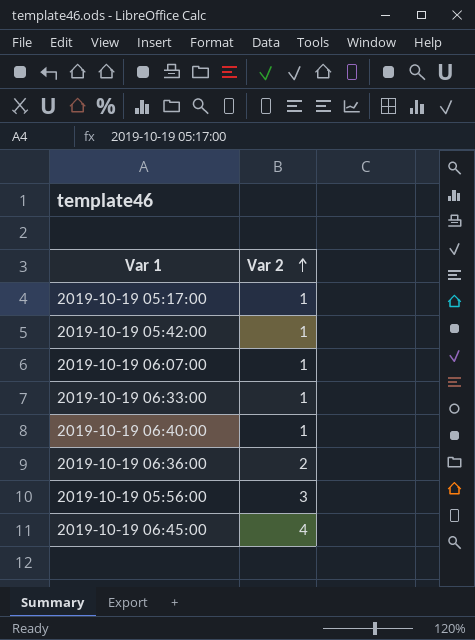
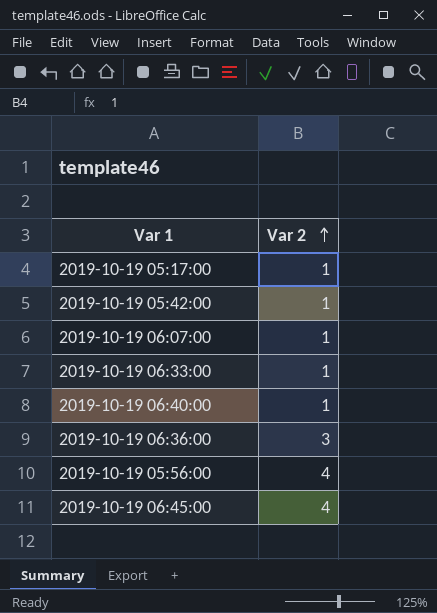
2019-10-19 06:36:00 | Var 2: 2 -> 3
2019-10-19 05:56:00 | Var 2: 3 -> 4

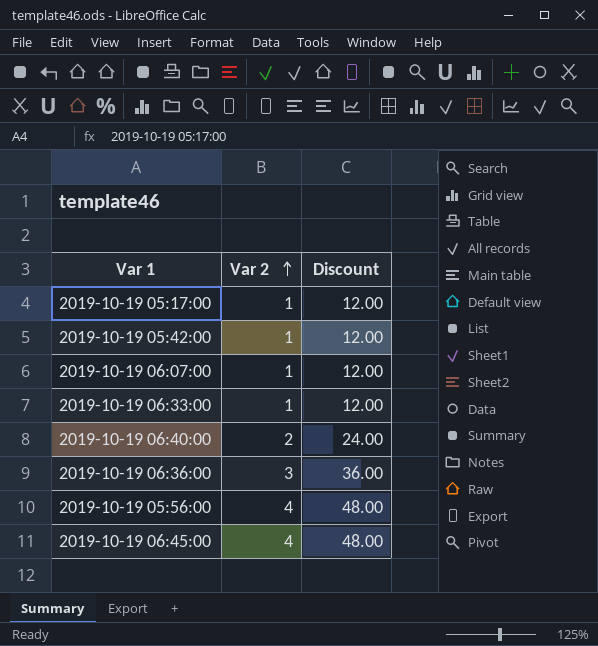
column Discount | formula: none -> [Var 2] * 12
2019-10-19 06:40:00 | Var 2: 1 -> 2

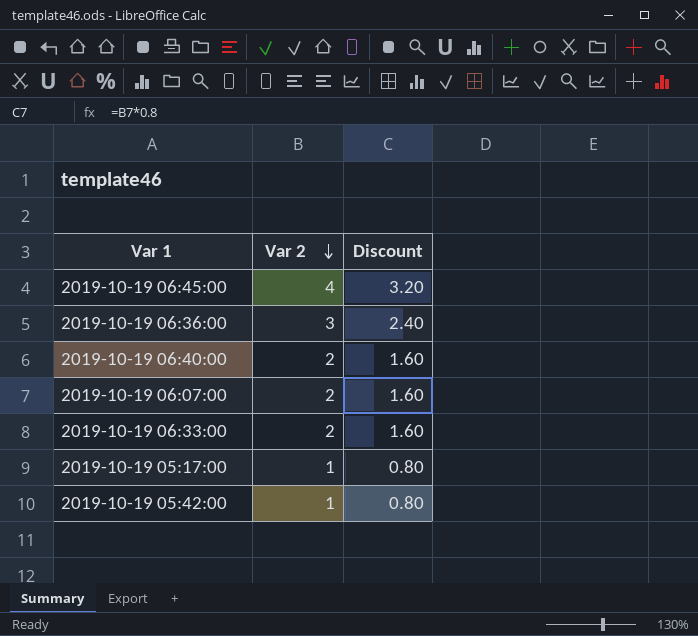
row order: Var 2 ascending -> Var 2 descending
column Discount | formula: [Var 2] * 12 -> [Var 2] * 0.8
row 2019-10-19 05:56:00: 4 | 48.00 -> none
2019-10-19 06:07:00 | Var 2: 1 -> 2
2019-10-19 06:33:00 | Var 2: 1 -> 2

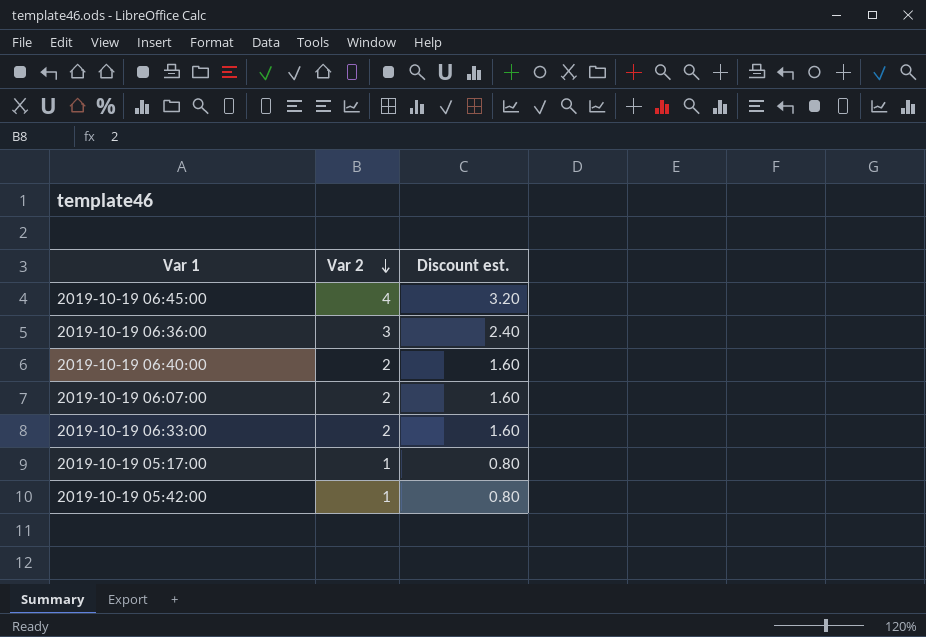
column name: Discount -> Discount est.

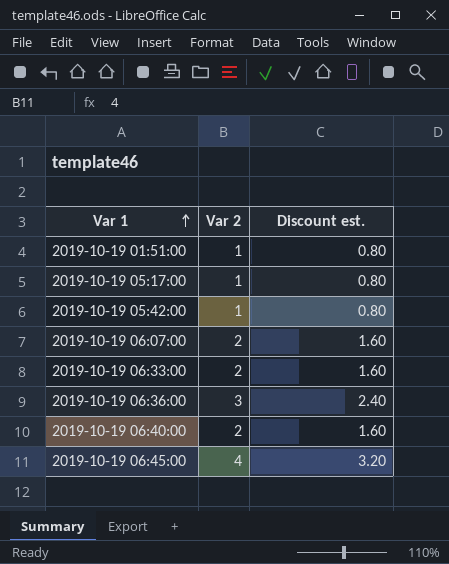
row order: Var 2 descending -> Var 1 ascending
row 2019-10-19 01:51:00: none -> 1 | 0.80

